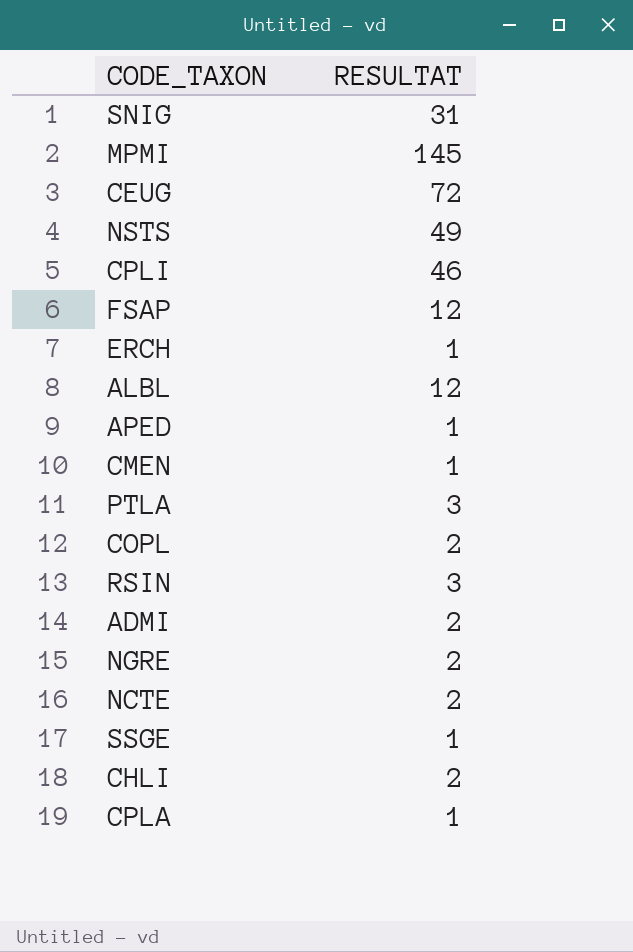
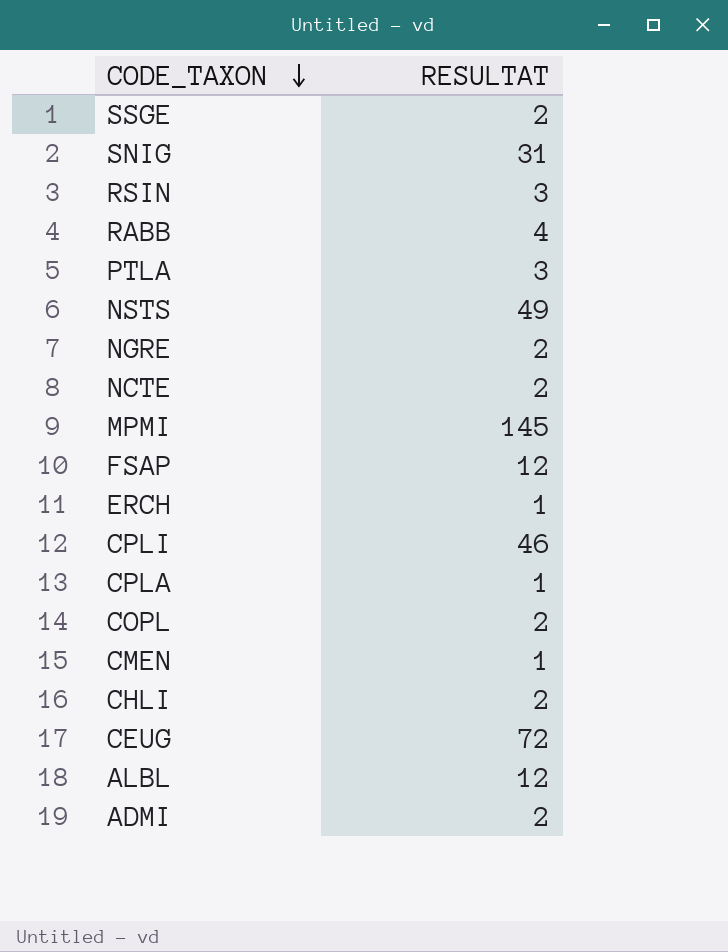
row order: none -> CODE_TAXON descending
row APED: 1 -> none
SSGE | RESULTAT: 1 -> 2
row RABB: none -> 4

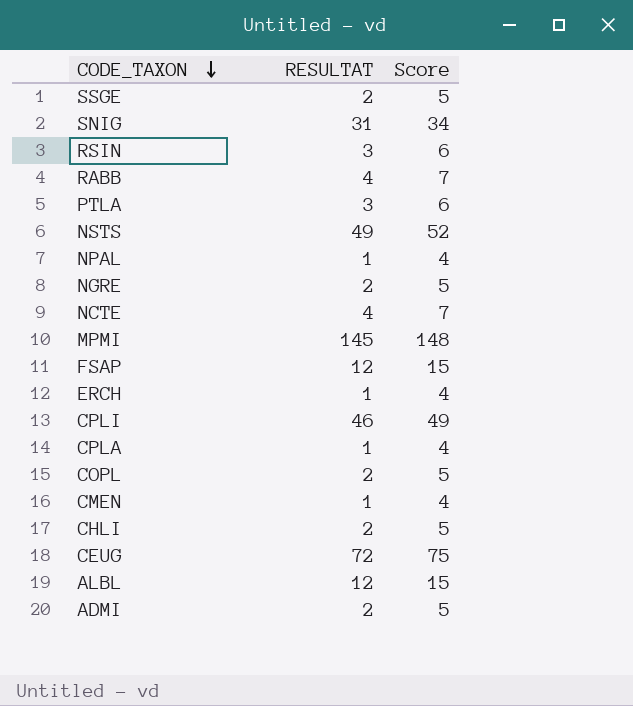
column Score | formula: none -> [RESULTAT] + 3
row NPAL: none -> 1 | 4
NCTE | RESULTAT: 2 -> 4

